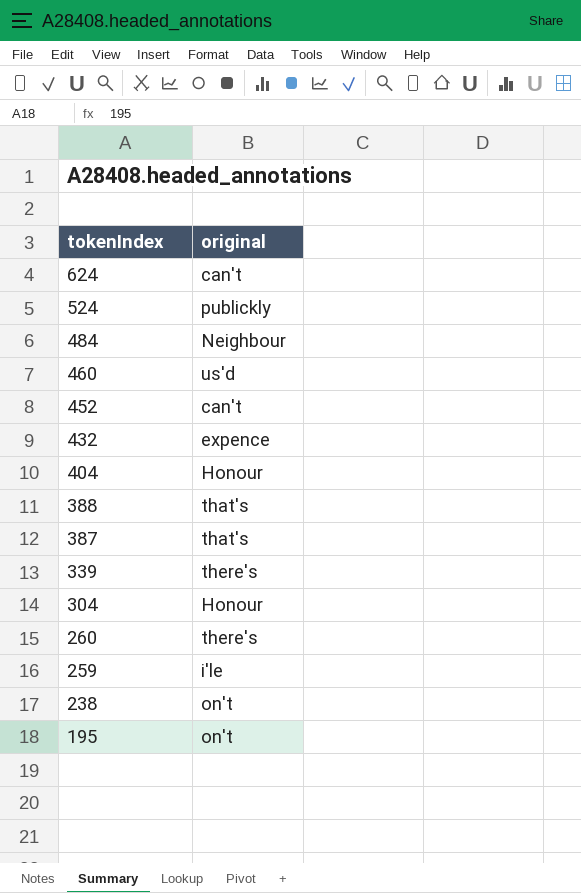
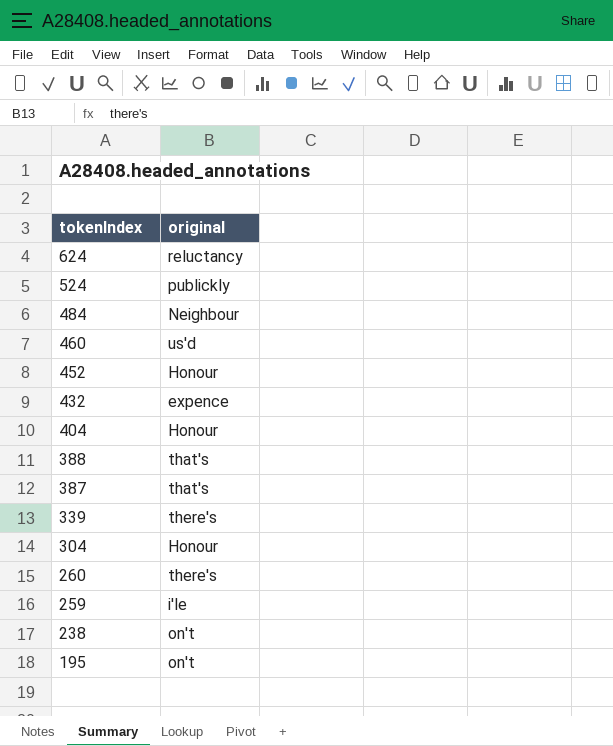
624 | original: can't -> reluctancy
452 | original: can't -> Honour

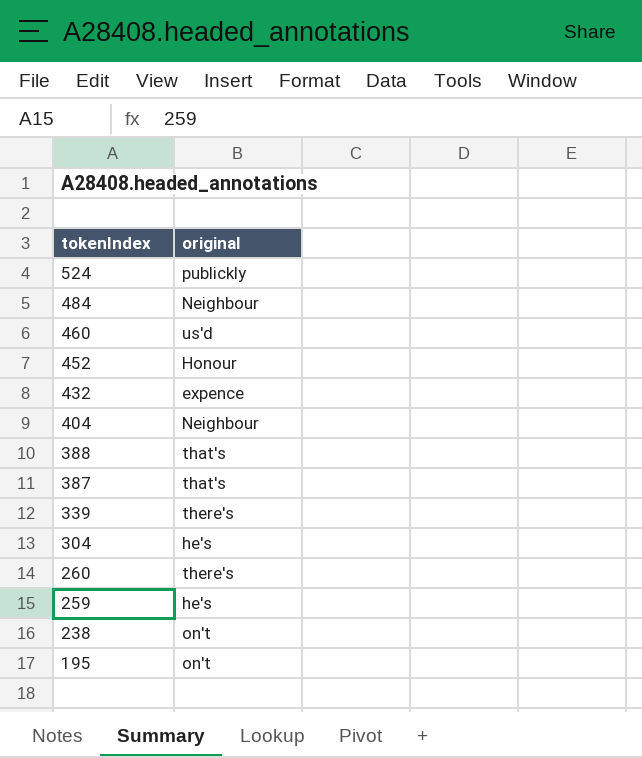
row 624: reluctancy -> none
404 | original: Honour -> Neighbour
304 | original: Honour -> he's
259 | original: i'le -> he's

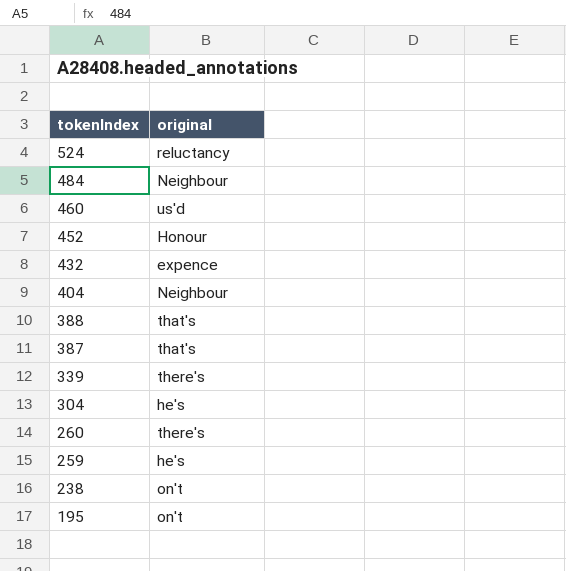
524 | original: publickly -> reluctancy

